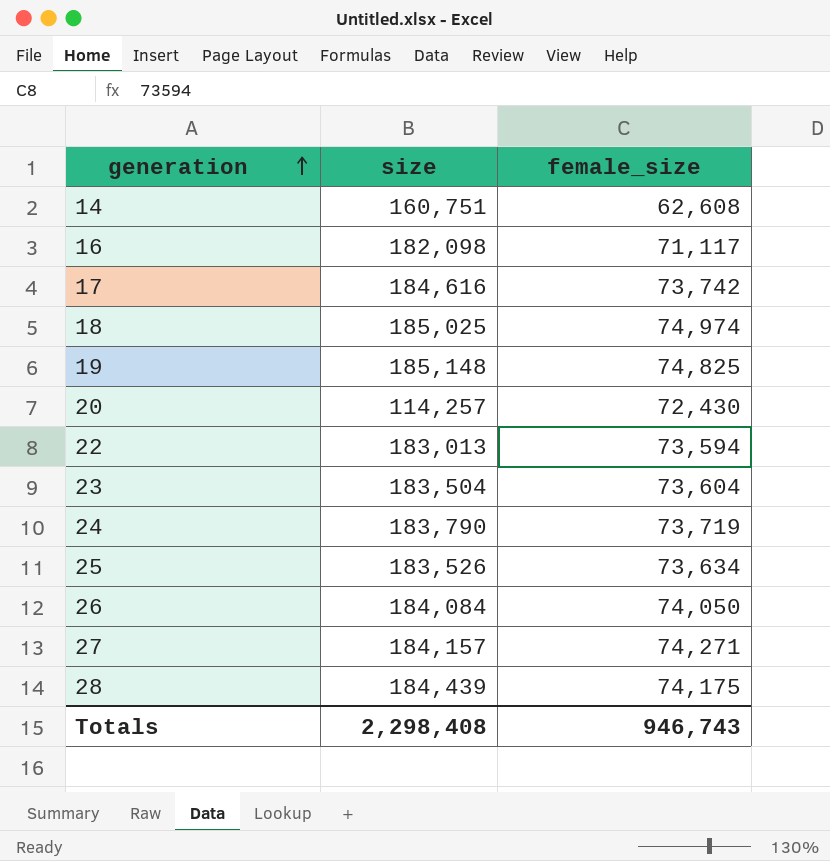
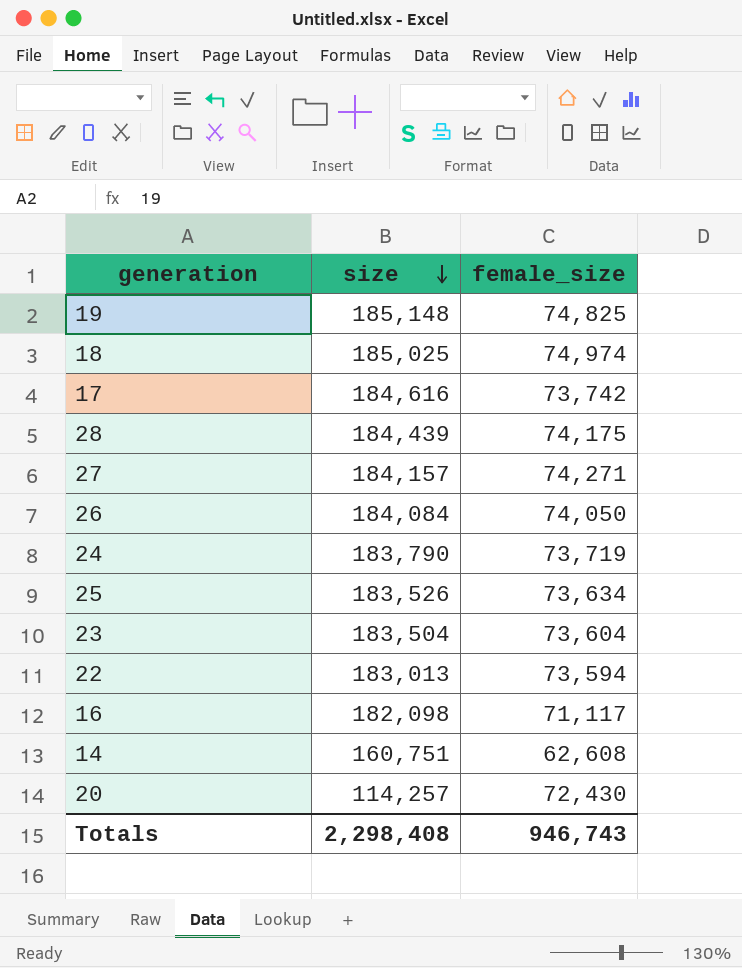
row order: generation ascending -> size descending

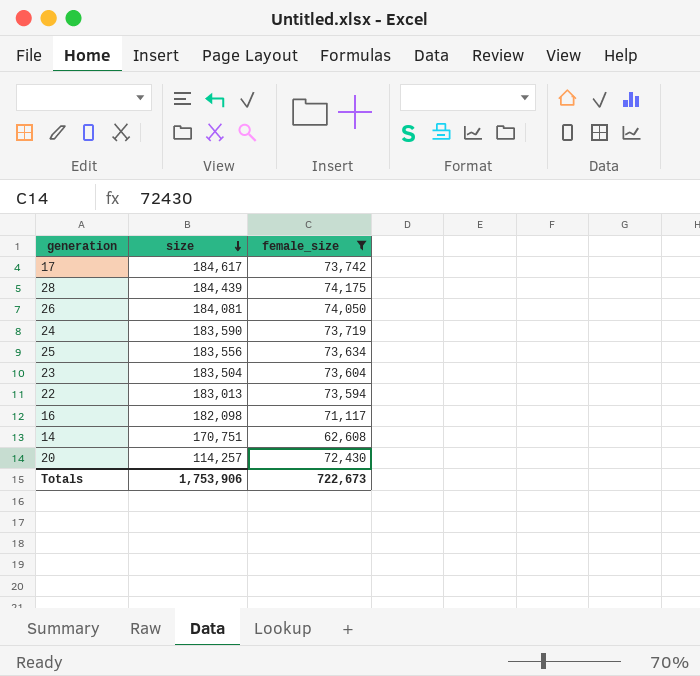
filter: none -> female_size <= 74,175
17 | size: 184,616 -> 184,617
26 | size: 184,084 -> 184,081
24 | size: 183,790 -> 183,590
25 | size: 183,526 -> 183,556
14 | size: 160,751 -> 170,751
Totals | size: 2,298,408 -> 1,753,906
Totals | female_size: 946,743 -> 722,673

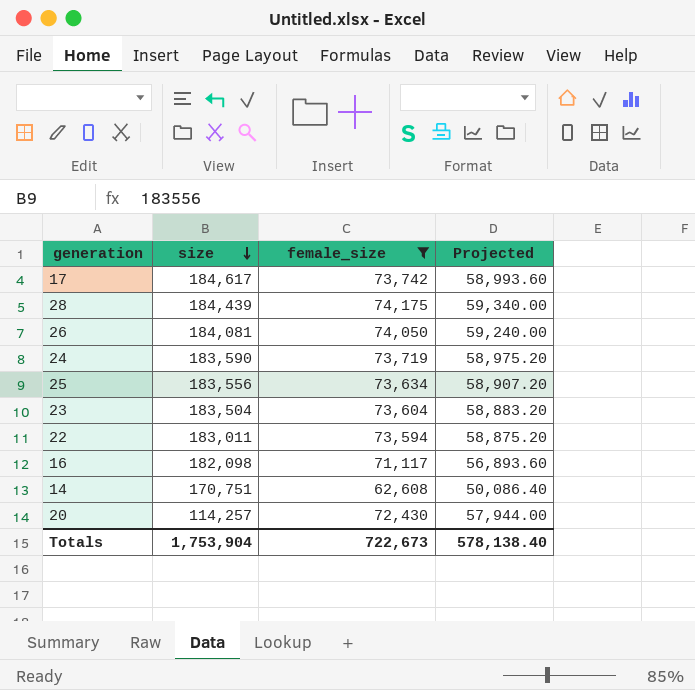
column Projected | formula: none -> [female_size] * 0.8
22 | size: 183,013 -> 183,011
Totals | size: 1,753,906 -> 1,753,904

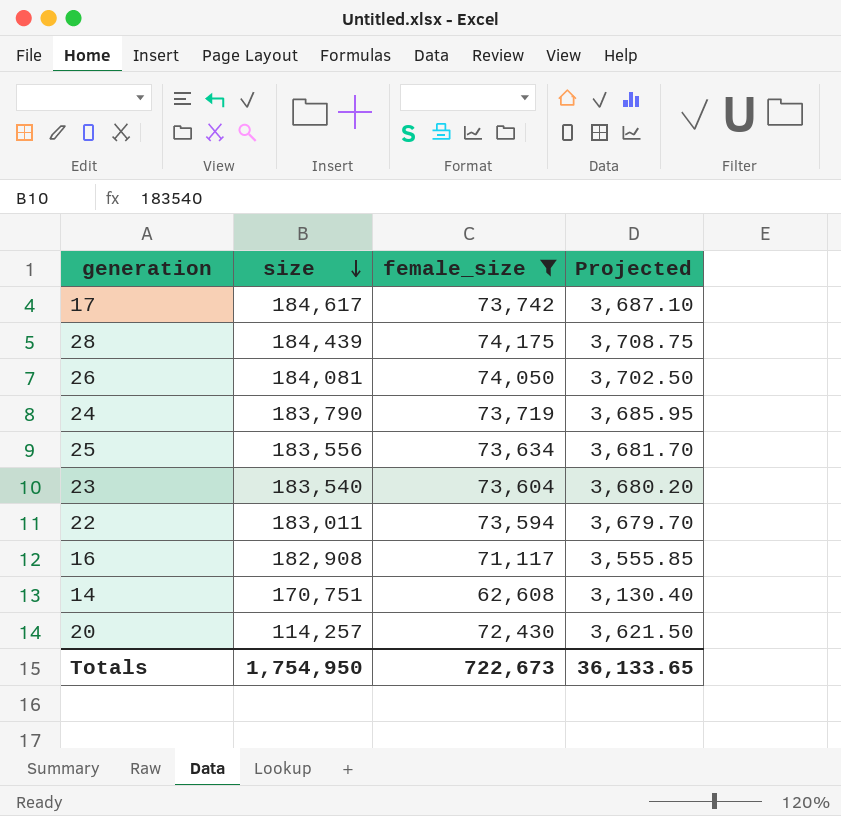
column Projected | formula: [female_size] * 0.8 -> [female_size] * 0.05
24 | size: 183,590 -> 183,790
23 | size: 183,504 -> 183,540
16 | size: 182,098 -> 182,908
Totals | size: 1,753,904 -> 1,754,950
Totals | Projected: 578,138.40 -> 36,133.65

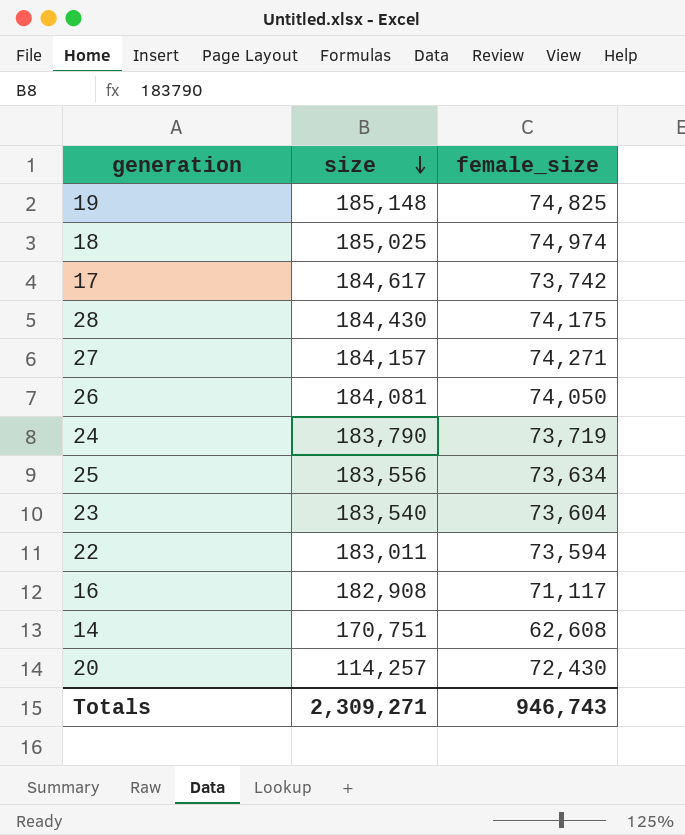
filter: female_size <= 74,175 -> none
column Projected | formula: [female_size] * 0.05 -> none
28 | size: 184,439 -> 184,430
Totals | size: 1,754,950 -> 2,309,271
Totals | female_size: 722,673 -> 946,743

